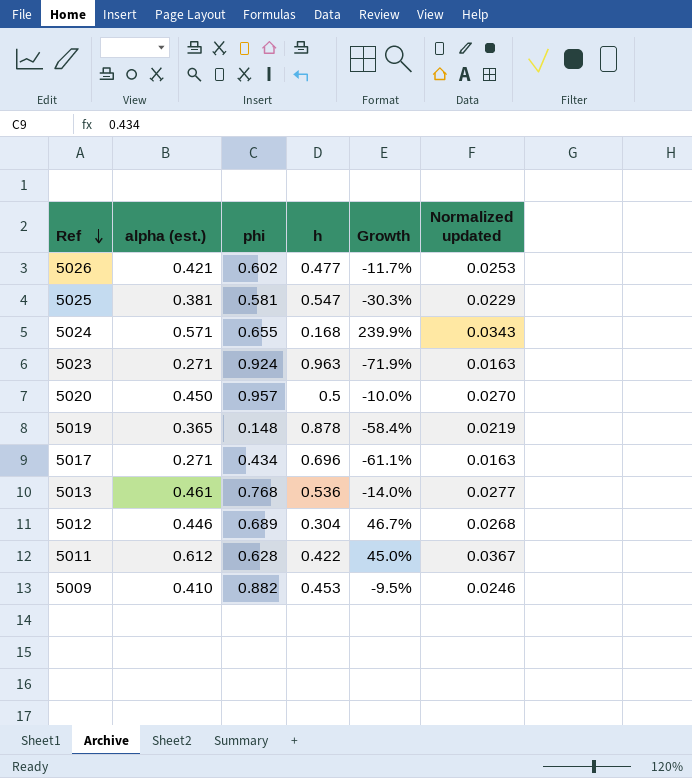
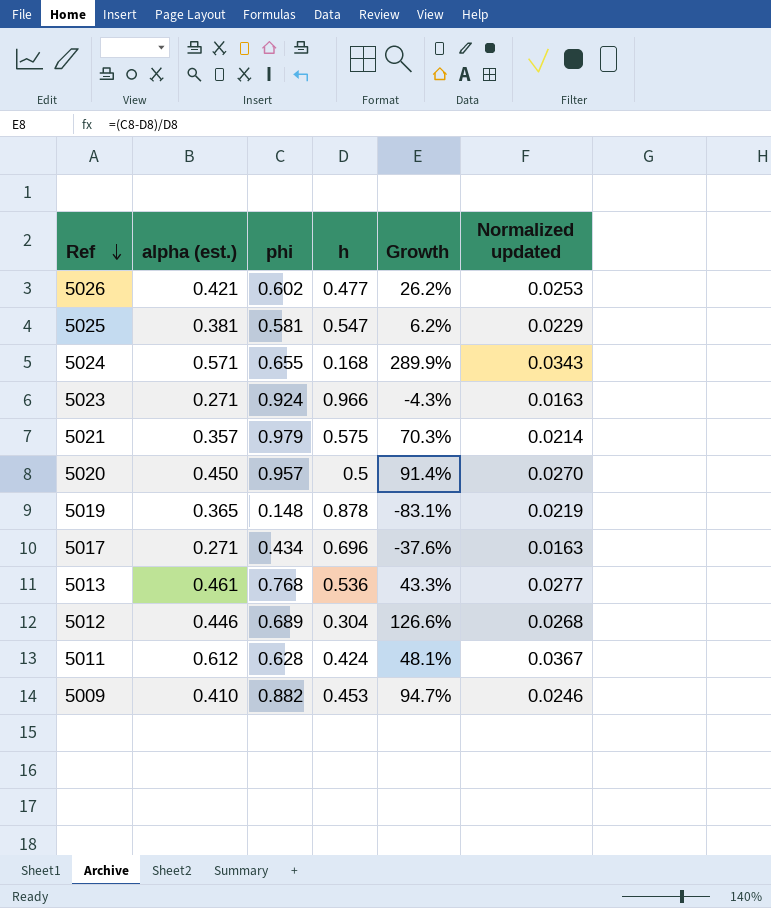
column Growth | formula: ([alpha (est.)] - [h]) / [h] -> ([phi] - [h]) / [h]
5023 | h: 0.963 -> 0.966
row 5021: none -> 0.357 | 0.979 | 0.575 | 70.3% | 0.0214
5011 | h: 0.422 -> 0.424

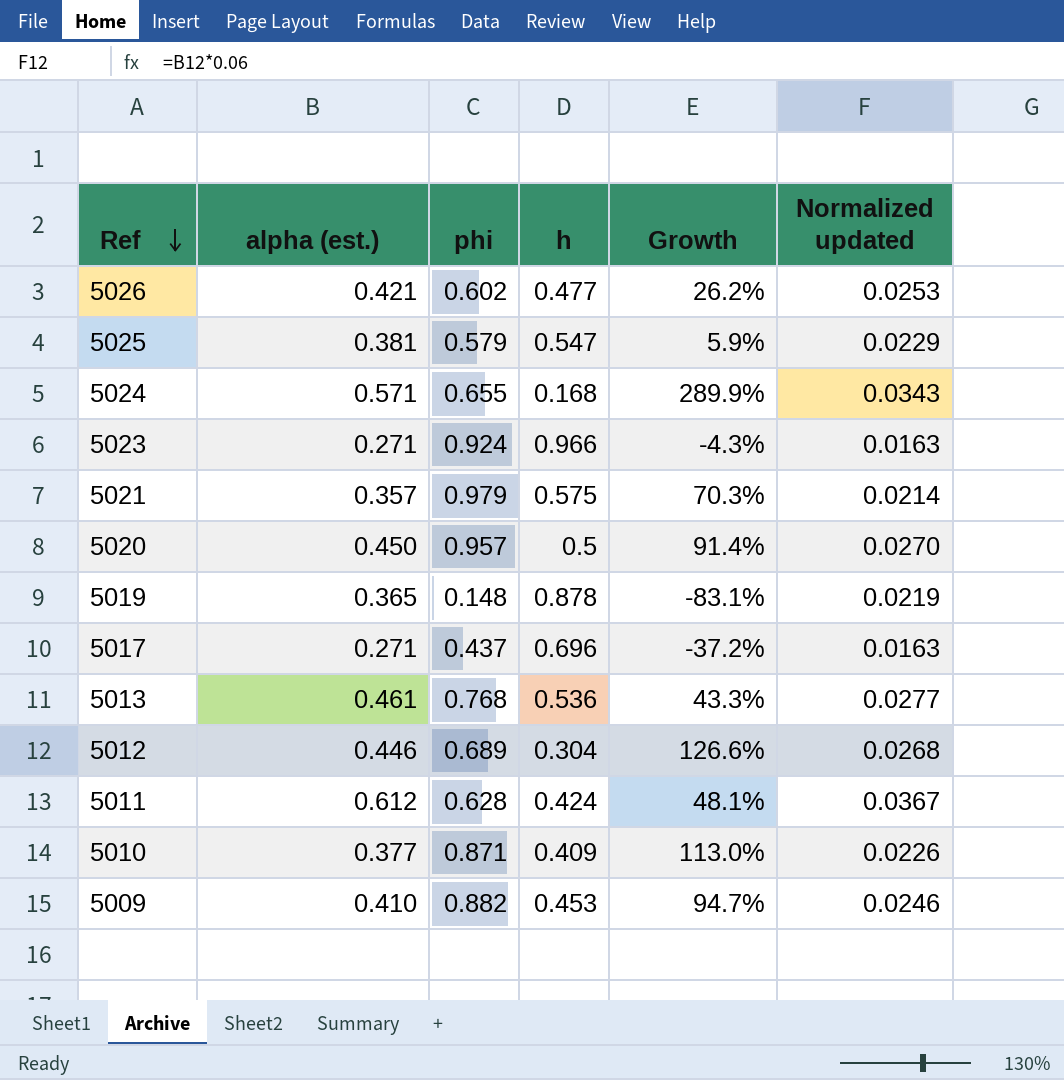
5025 | phi: 0.581 -> 0.579
5025 | Growth: 6.2% -> 5.9%
5017 | phi: 0.434 -> 0.437
5017 | Growth: -37.6% -> -37.2%
row 5010: none -> 0.377 | 0.871 | 0.409 | 113.0% | 0.0226

